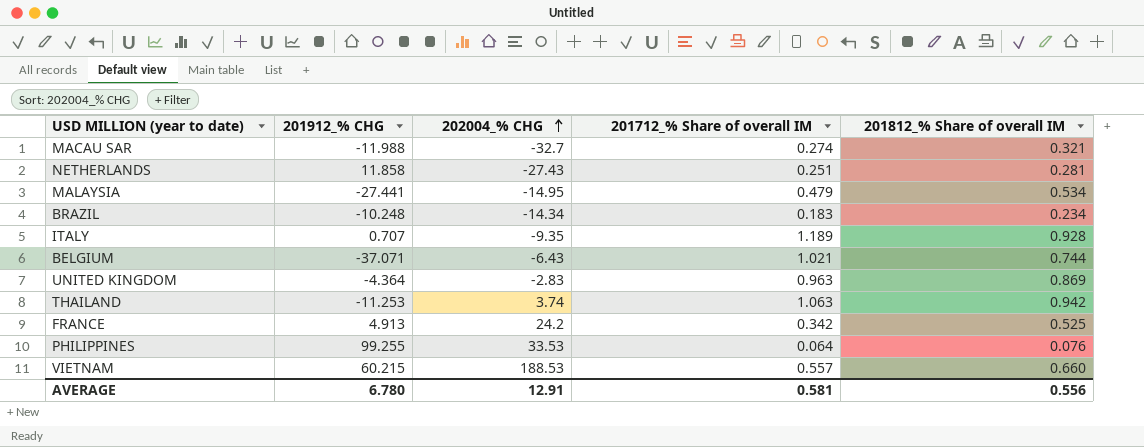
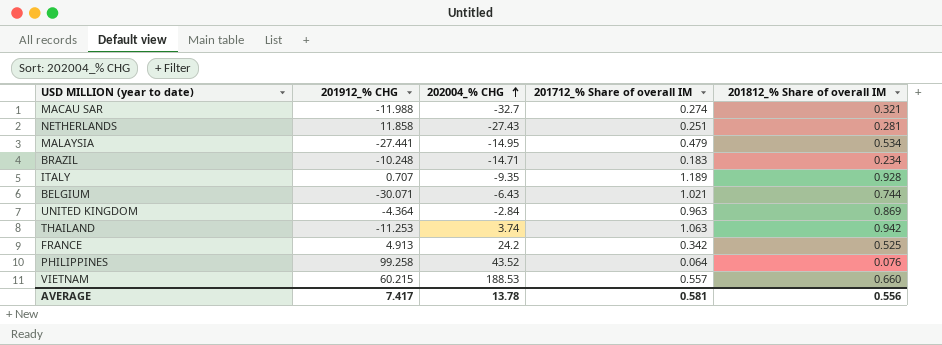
BRAZIL | 202004_% CHG: -14.34 -> -14.71
BELGIUM | 201912_% CHG: -37.071 -> -30.071
UNITED KINGDOM | 202004_% CHG: -2.83 -> -2.84
PHILIPPINES | 201912_% CHG: 99.255 -> 99.258
PHILIPPINES | 202004_% CHG: 33.53 -> 43.52
AVERAGE | 201912_% CHG: 6.780 -> 7.417
AVERAGE | 202004_% CHG: 12.91 -> 13.78

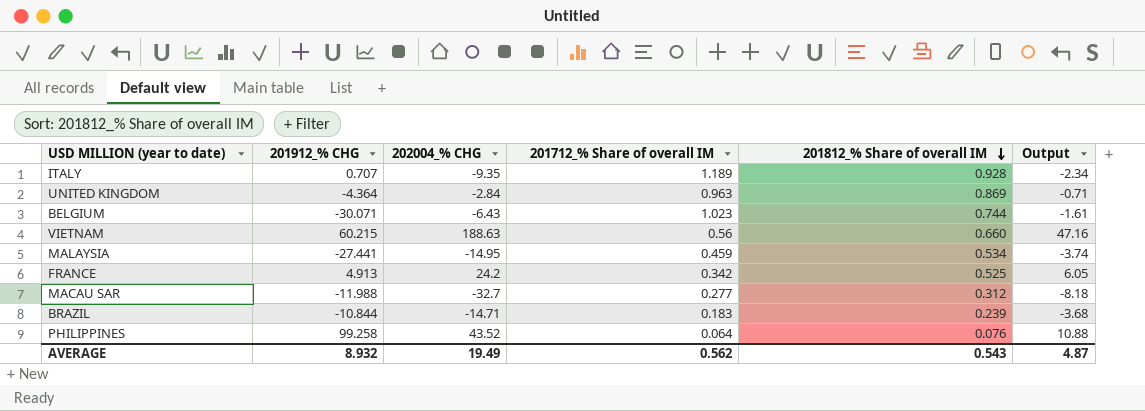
row order: 202004_% CHG ascending -> 201812_% Share of overall IM descending
column Output | formula: none -> [202004_% CHG] * 0.25
row NETHERLANDS: 11.858 | -27.43 | 0.251 | 0.281 -> none
row THAILAND: -11.253 | 3.74 | 1.063 | 0.942 -> none
BELGIUM | 201712_% Share of overall IM: 1.021 -> 1.023
VIETNAM | 202004_% CHG: 188.53 -> 188.63
VIETNAM | 201712_% Share of overall IM: 0.557 -> 0.56
MALAYSIA | 201712_% Share of overall IM: 0.479 -> 0.459
MACAU SAR | 201712_% Share of overall IM: 0.274 -> 0.277
MACAU SAR | 201812_% Share of overall IM: 0.321 -> 0.312
BRAZIL | 201912_% CHG: -10.248 -> -10.844
BRAZIL | 201812_% Share of overall IM: 0.234 -> 0.239
AVERAGE | 201912_% CHG: 7.417 -> 8.932
AVERAGE | 202004_% CHG: 13.78 -> 19.49
AVERAGE | 201712_% Share of overall IM: 0.581 -> 0.562
AVERAGE | 201812_% Share of overall IM: 0.556 -> 0.543

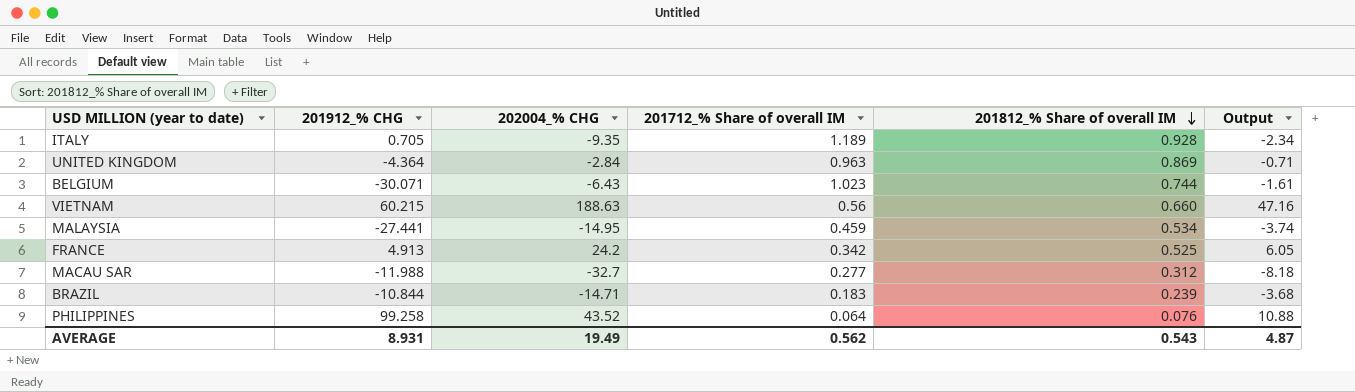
ITALY | 201912_% CHG: 0.707 -> 0.705
AVERAGE | 201912_% CHG: 8.932 -> 8.931

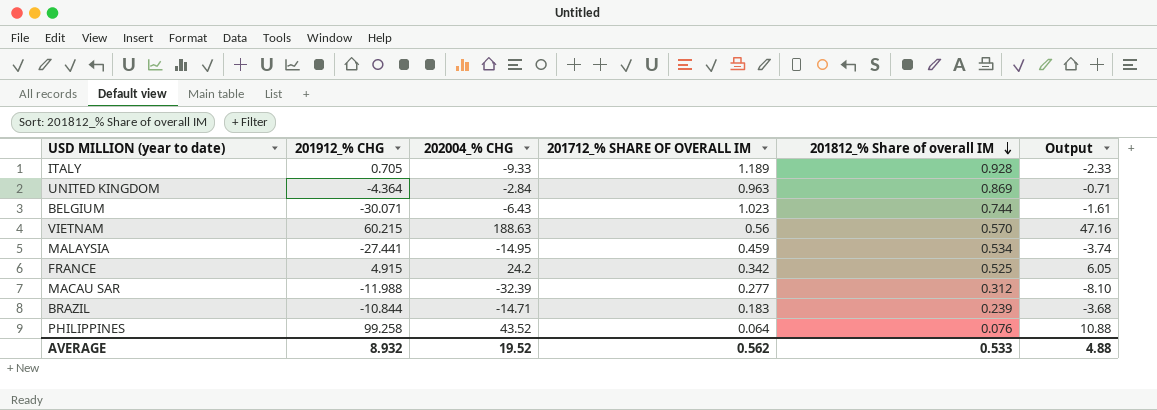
column name: 201712_% Share of overall IM -> 201712_% SHARE OF OVERALL IM
ITALY | 202004_% CHG: -9.35 -> -9.33
ITALY | Output: -2.34 -> -2.33
VIETNAM | 201812_% Share of overall IM: 0.660 -> 0.570
FRANCE | 201912_% CHG: 4.913 -> 4.915
MACAU SAR | 202004_% CHG: -32.7 -> -32.39
MACAU SAR | Output: -8.18 -> -8.10
AVERAGE | 201912_% CHG: 8.931 -> 8.932
AVERAGE | 202004_% CHG: 19.49 -> 19.52
AVERAGE | 201812_% Share of overall IM: 0.543 -> 0.533
AVERAGE | Output: 4.87 -> 4.88

